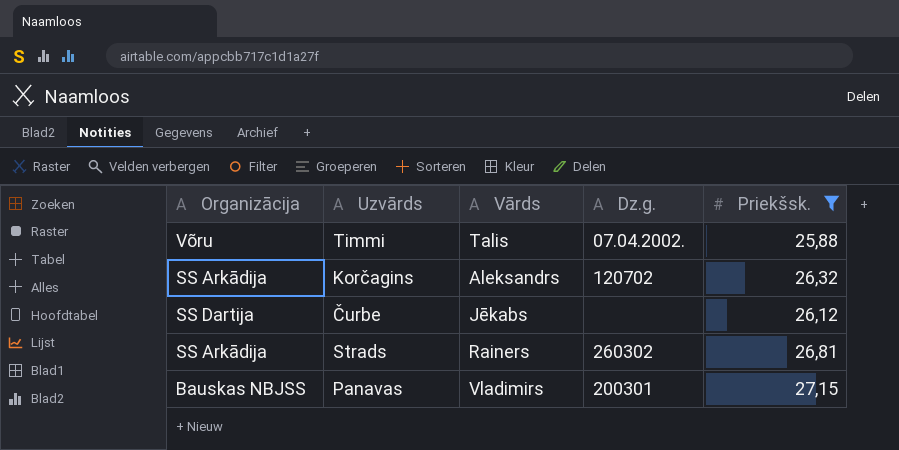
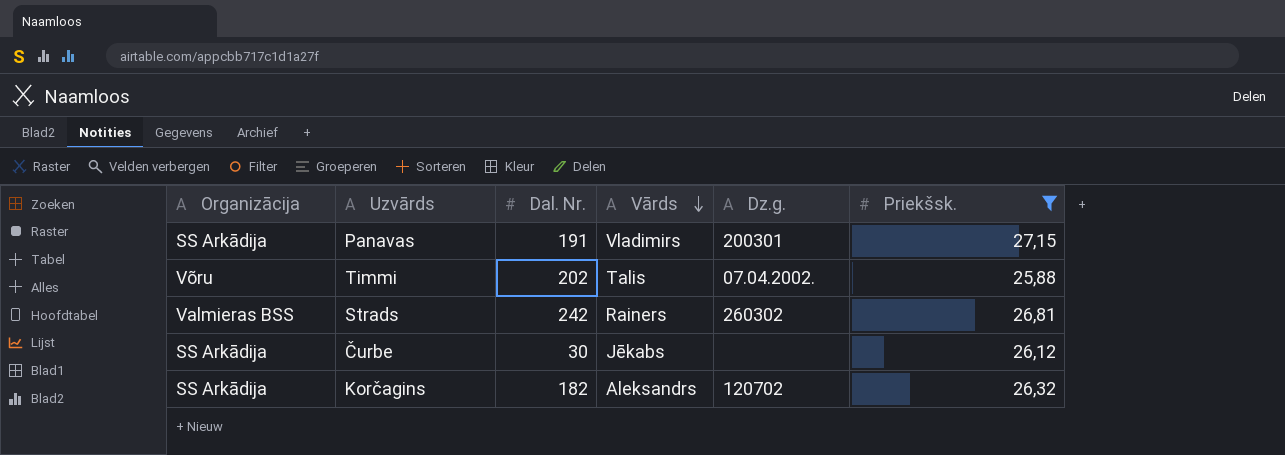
row order: none -> Vārds descending
column Dal. Nr. | position: none -> 3
Panavas | Organizācija: Bauskas NBJSS -> SS Arkādija
Strads | Organizācija: SS Arkādija -> Valmieras BSS
Čurbe | Organizācija: SS Dartija -> SS Arkādija

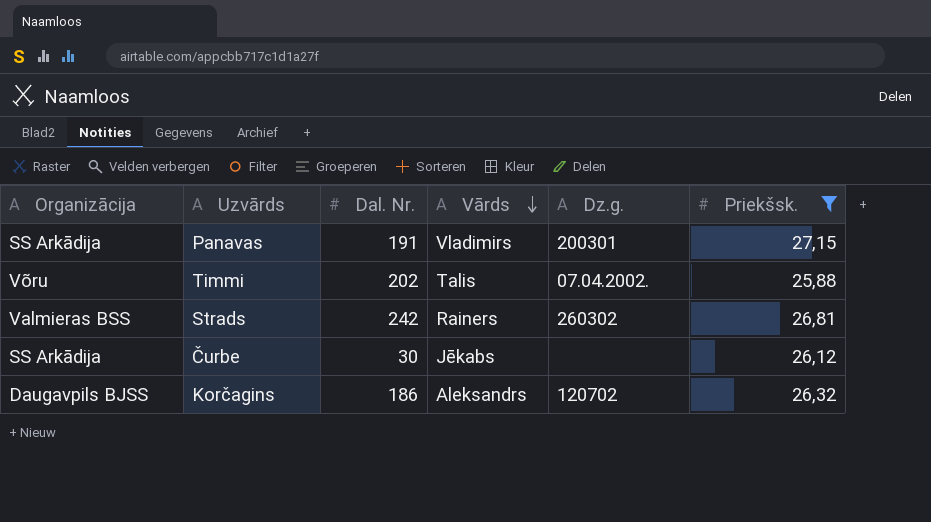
Korčagins | Organizācija: SS Arkādija -> Daugavpils BJSS
Korčagins | Dal. Nr.: 182 -> 186

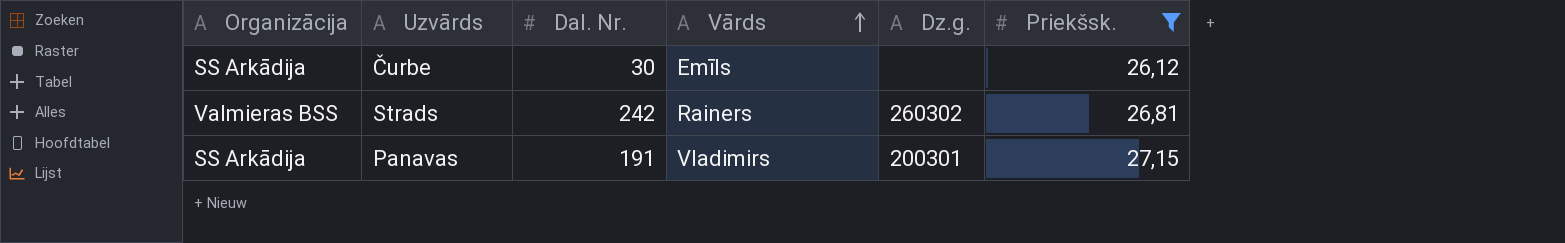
row order: Vārds descending -> Vārds ascending
row Timmi: Võru | 202 | Talis | 07.04.2002. | 25,88 -> none
row Korčagins: Daugavpils BJSS | 186 | Aleksandrs | 120702 | 26,32 -> none
Čurbe | Vārds: Jēkabs -> Emīls

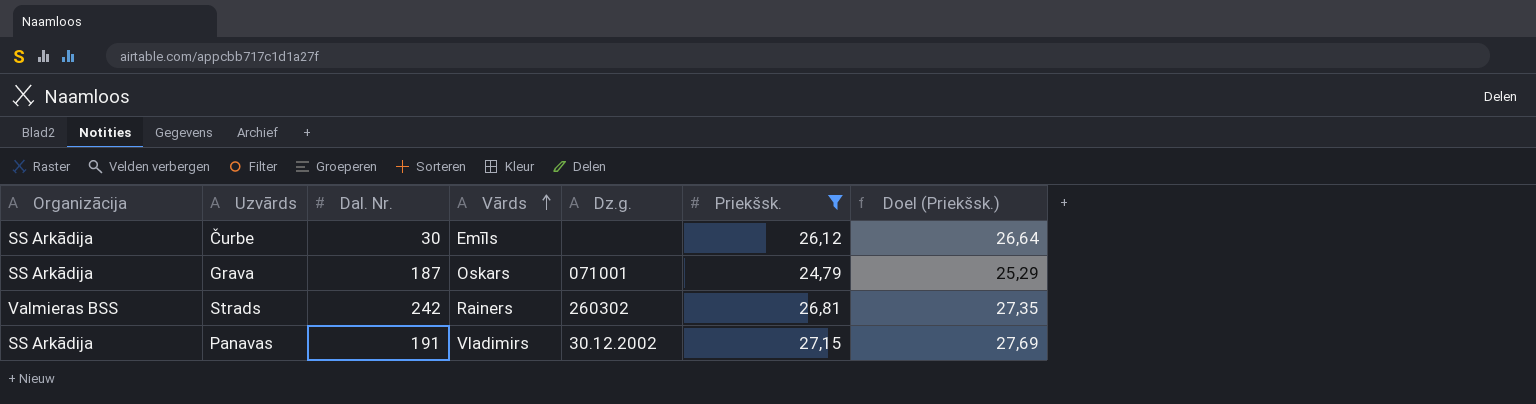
column Doel (Priekšsk.) | formula: none -> [Priekšsk.] * 1,02
row Grava: none -> SS Arkādija | 187 | Oskars | 071001 | 24,79 | 25,29
Panavas | Dz.g.: 200301 -> 30.12.2002

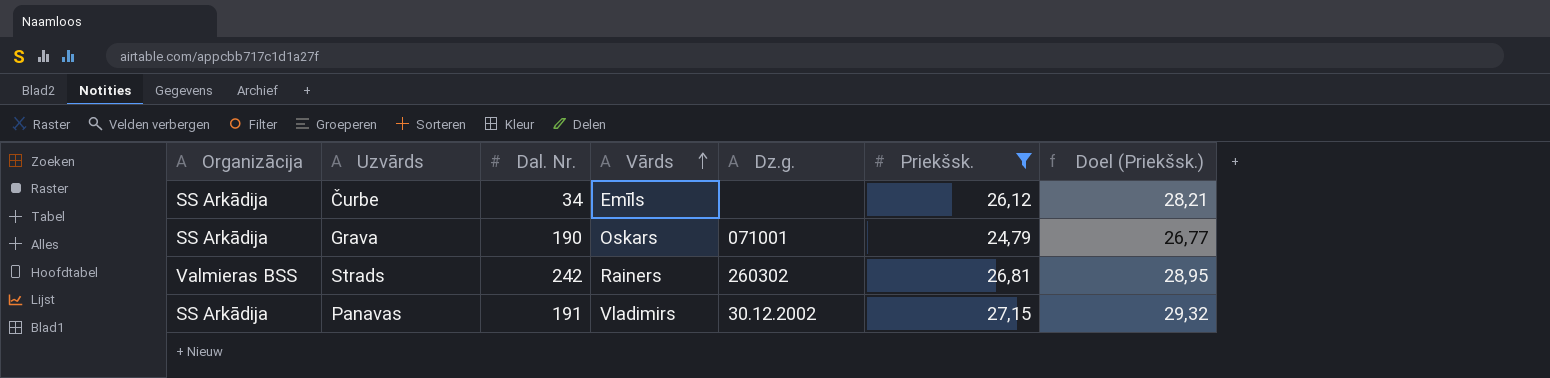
column Doel (Priekšsk.) | formula: [Priekšsk.] * 1,02 -> [Priekšsk.] * 1,08
Čurbe | Dal. Nr.: 30 -> 34
Grava | Dal. Nr.: 187 -> 190

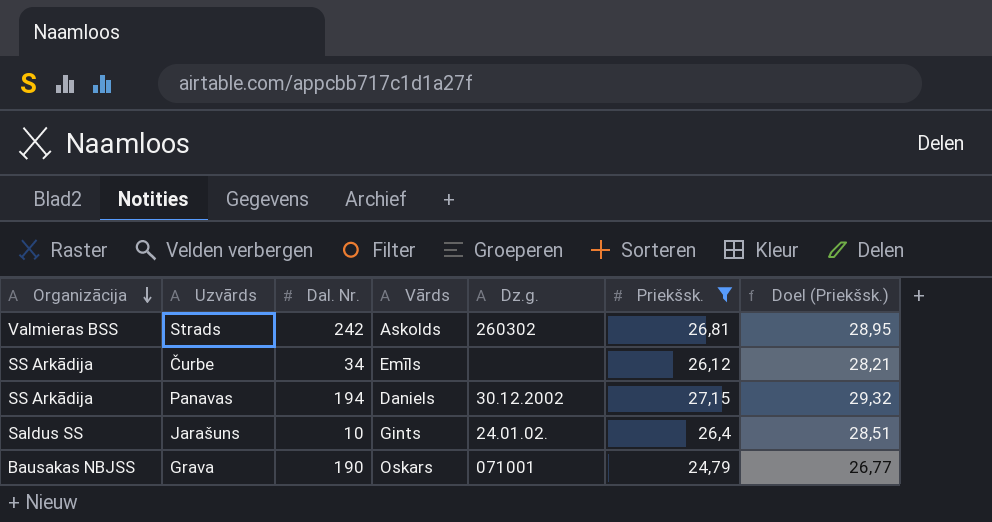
row order: Vārds ascending -> Organizācija descending
Strads | Vārds: Rainers -> Askolds
Panavas | Dal. Nr.: 191 -> 194
Panavas | Vārds: Vladimirs -> Daniels
row Jarašuns: none -> Saldus SS | 10 | Gints | 24.01.02. | 26,4 | 28,51
Grava | Organizācija: SS Arkādija -> Bausakas NBJSS

